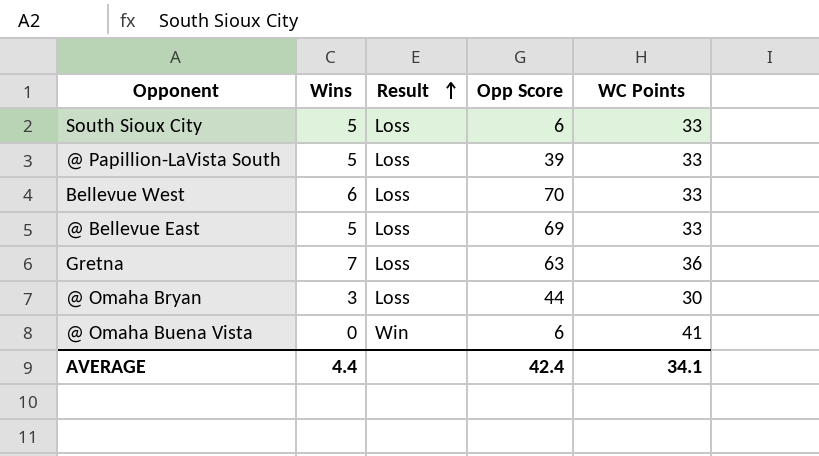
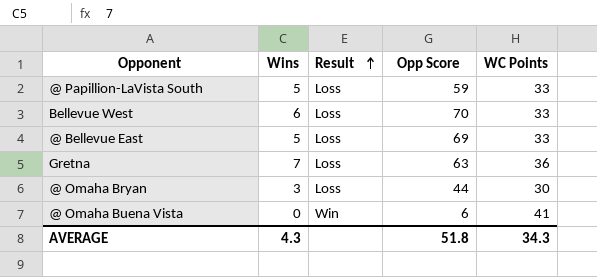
row South Sioux City: 5 | Loss | 6 | 33 -> none
@ Papillion-LaVista South | Opp Score: 39 -> 59
AVERAGE | Wins: 4.4 -> 4.3
AVERAGE | Opp Score: 42.4 -> 51.8
AVERAGE | WC Points: 34.1 -> 34.3

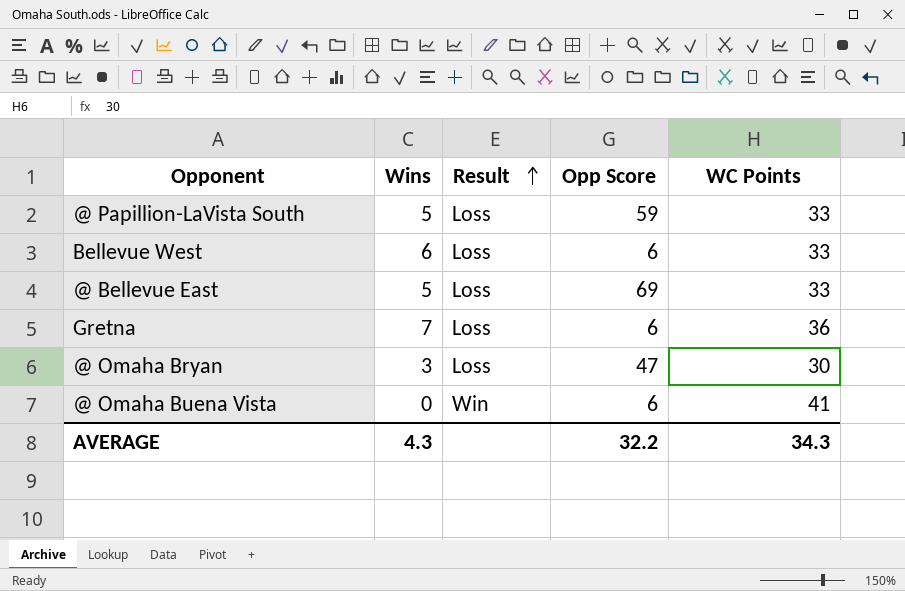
Bellevue West | Opp Score: 70 -> 6
Gretna | Opp Score: 63 -> 6
@ Omaha Bryan | Opp Score: 44 -> 47
AVERAGE | Opp Score: 51.8 -> 32.2

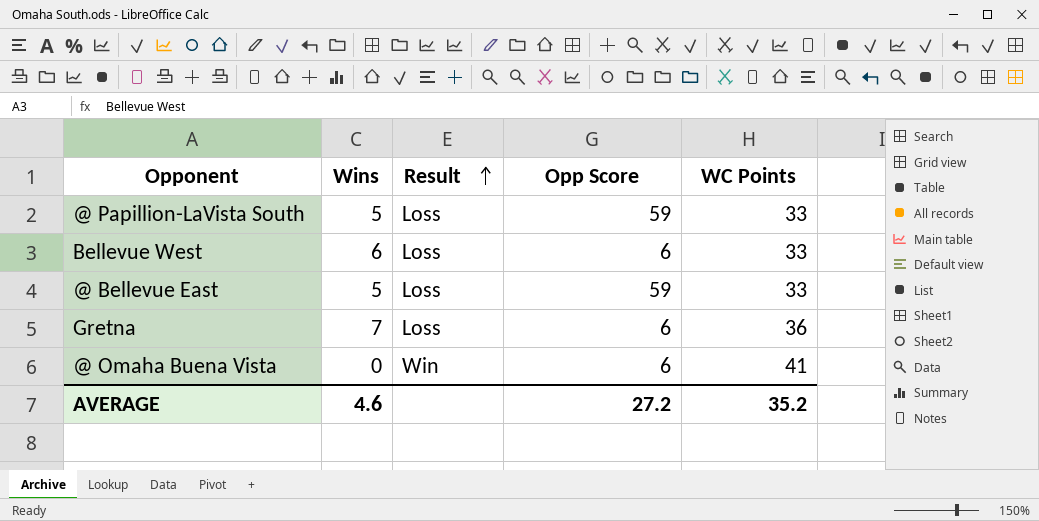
row @ Omaha Bryan: 3 | Loss | 47 | 30 -> none
@ Bellevue East | Opp Score: 69 -> 59
AVERAGE | Wins: 4.3 -> 4.6
AVERAGE | Opp Score: 32.2 -> 27.2
AVERAGE | WC Points: 34.3 -> 35.2

